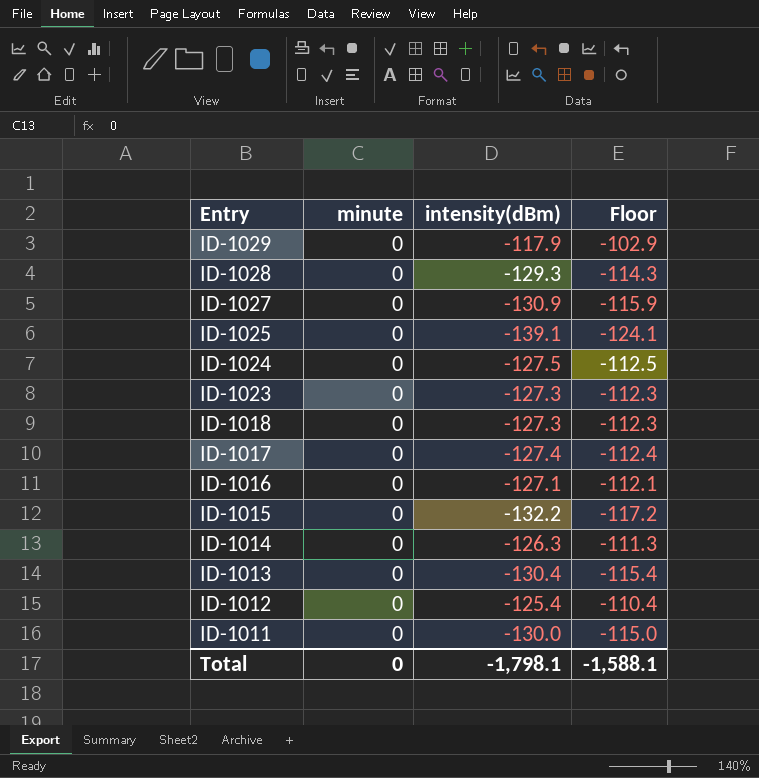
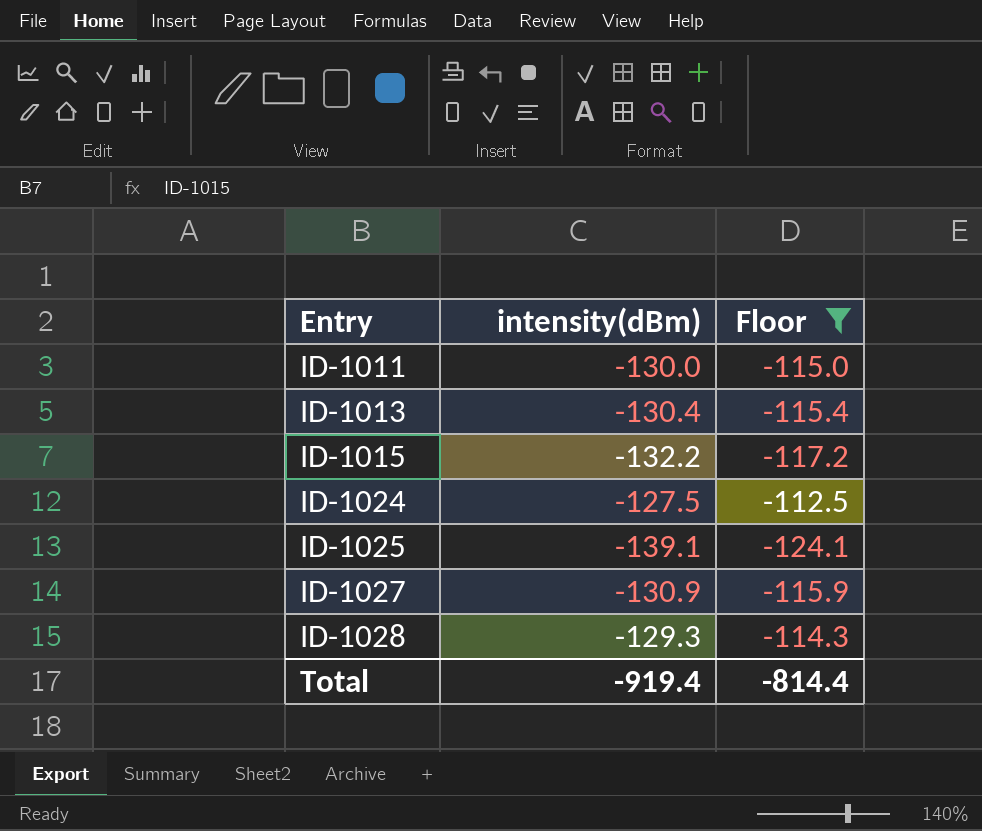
filter: none -> Floor <= -112.5
row order: Entry descending -> Entry ascending
column minute | position: 2 -> none
Total | intensity(dBm): -1,798.1 -> -919.4
Total | Floor: -1,588.1 -> -814.4

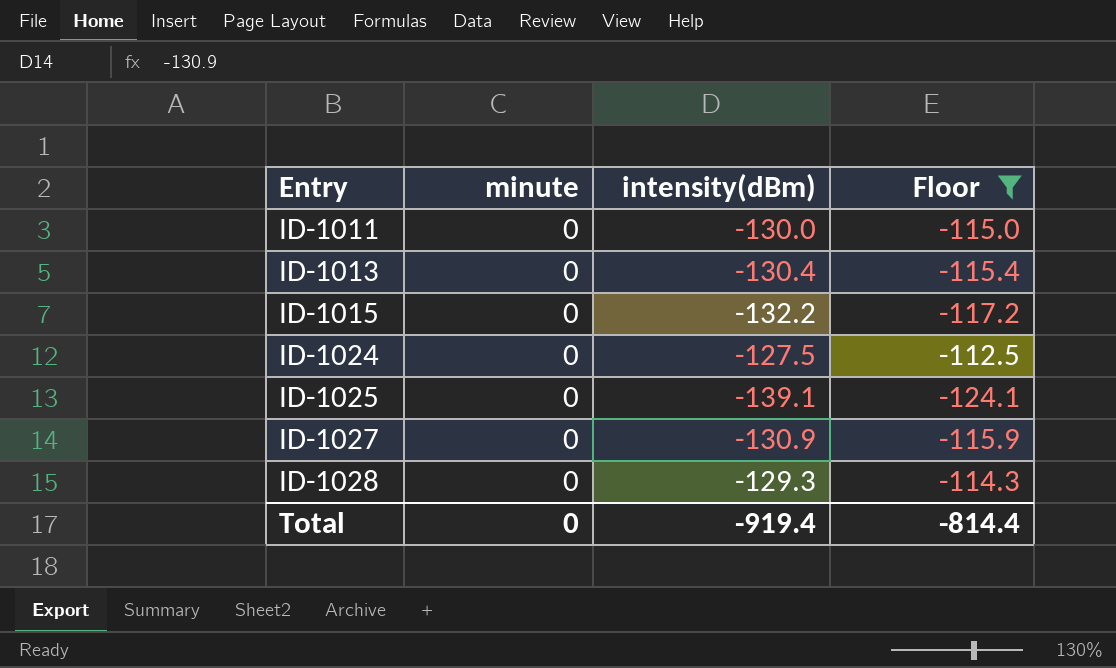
column minute | position: none -> 2

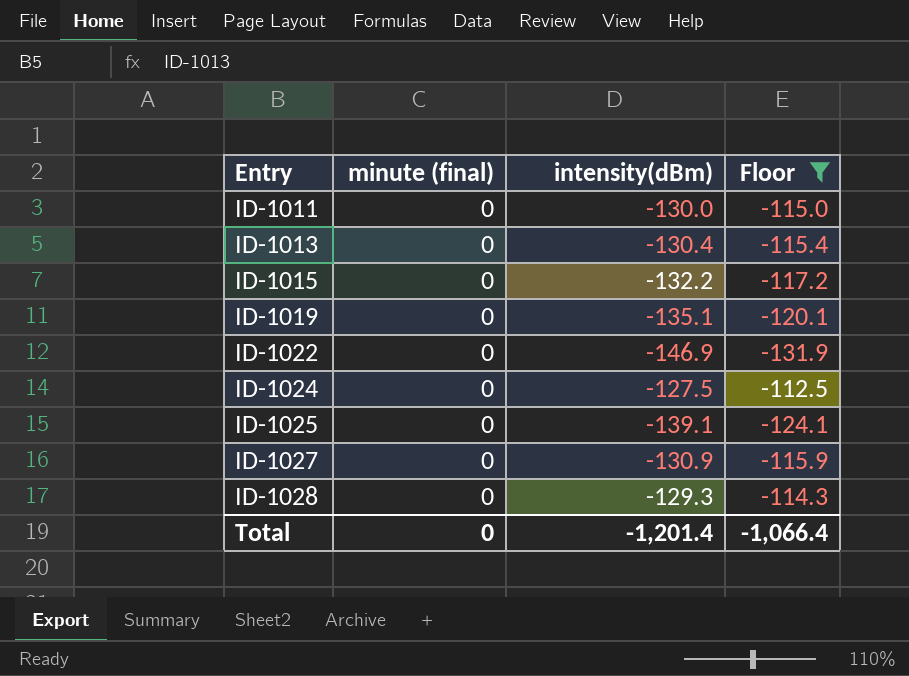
column name: minute -> minute (final)
row ID-1019: none -> 0 | -135.1 | -120.1
row ID-1022: none -> 0 | -146.9 | -131.9
Total | intensity(dBm): -919.4 -> -1,201.4
Total | Floor: -814.4 -> -1,066.4

